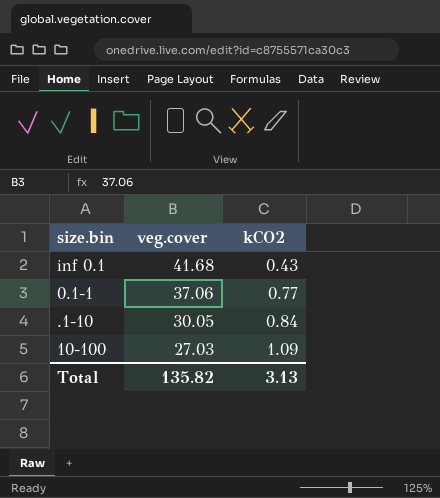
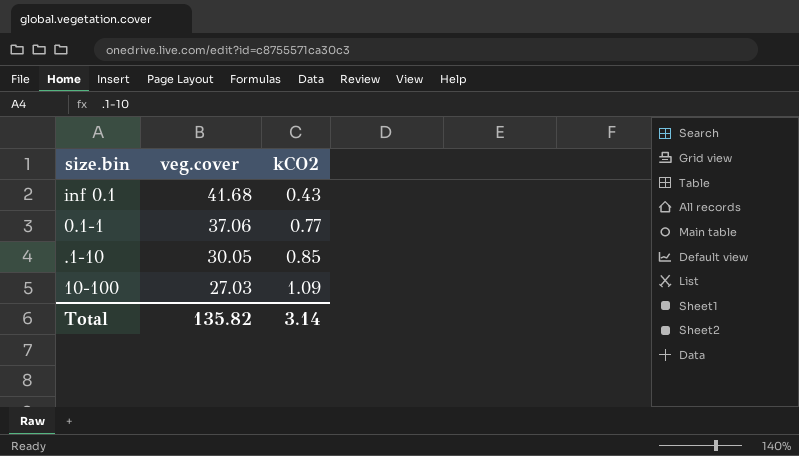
.1-10 | kCO2: 0.84 -> 0.85
Total | kCO2: 3.13 -> 3.14

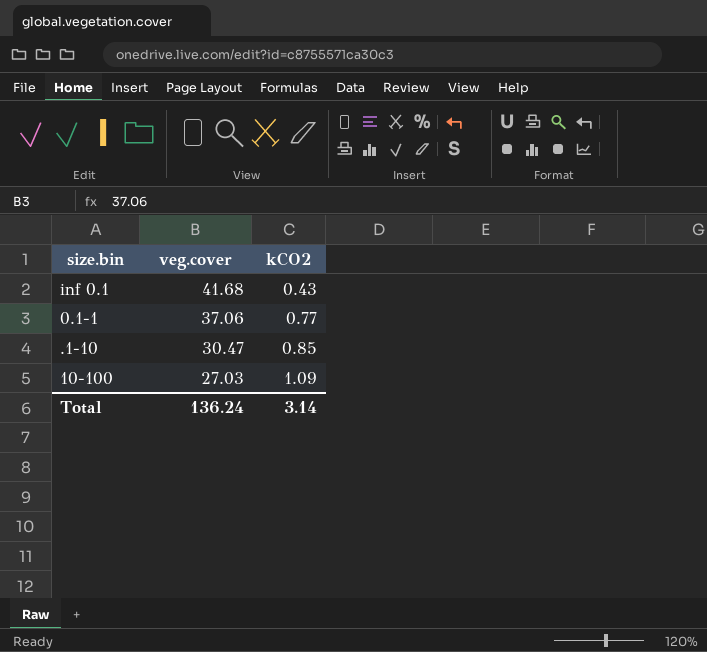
.1-10 | veg.cover: 30.05 -> 30.47
Total | veg.cover: 135.82 -> 136.24

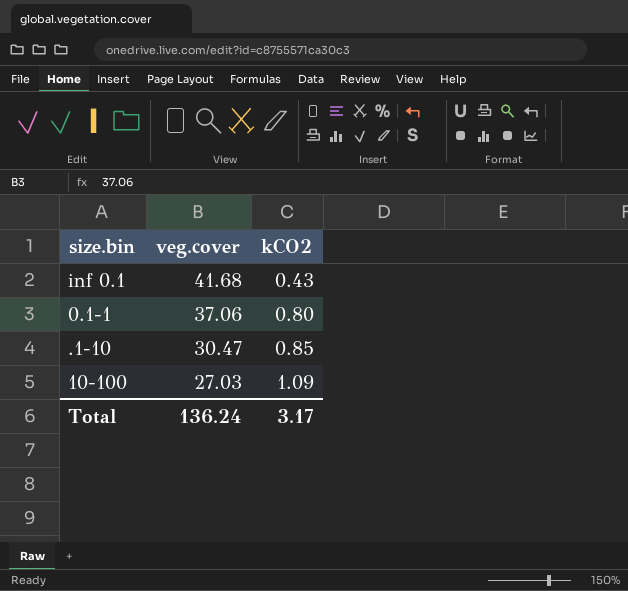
0.1-1 | kCO2: 0.77 -> 0.80
Total | kCO2: 3.14 -> 3.17

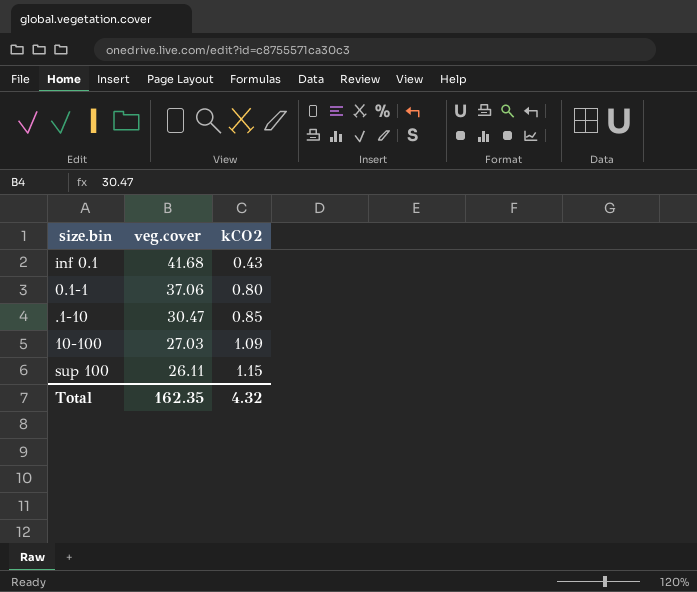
row sup 100: none -> 26.11 | 1.15
Total | veg.cover: 136.24 -> 162.35
Total | kCO2: 3.17 -> 4.32

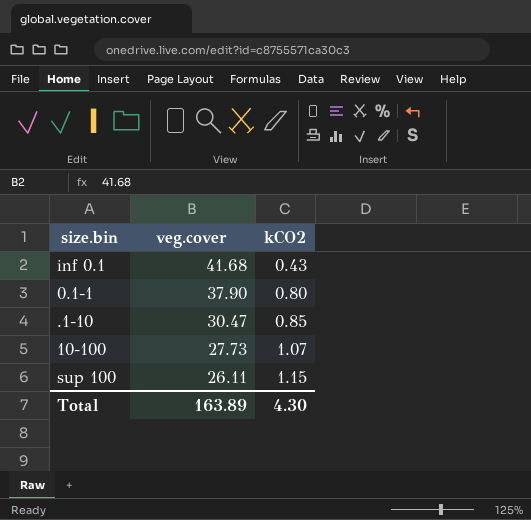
0.1-1 | veg.cover: 37.06 -> 37.90
10-100 | veg.cover: 27.03 -> 27.73
10-100 | kCO2: 1.09 -> 1.07
Total | veg.cover: 162.35 -> 163.89
Total | kCO2: 4.32 -> 4.30

